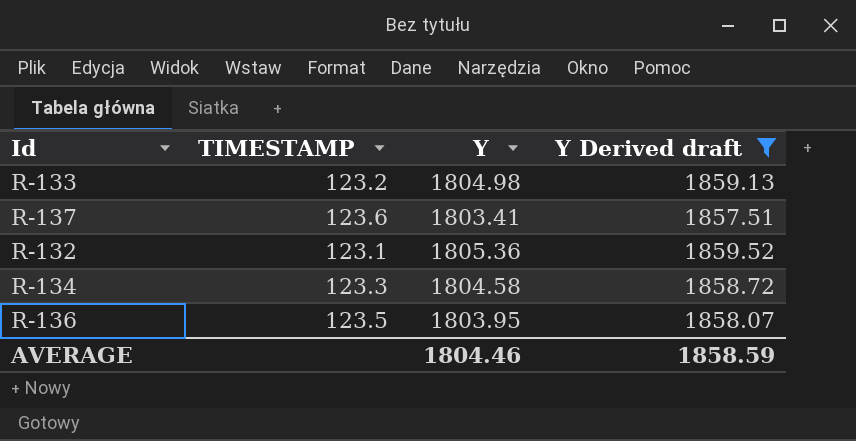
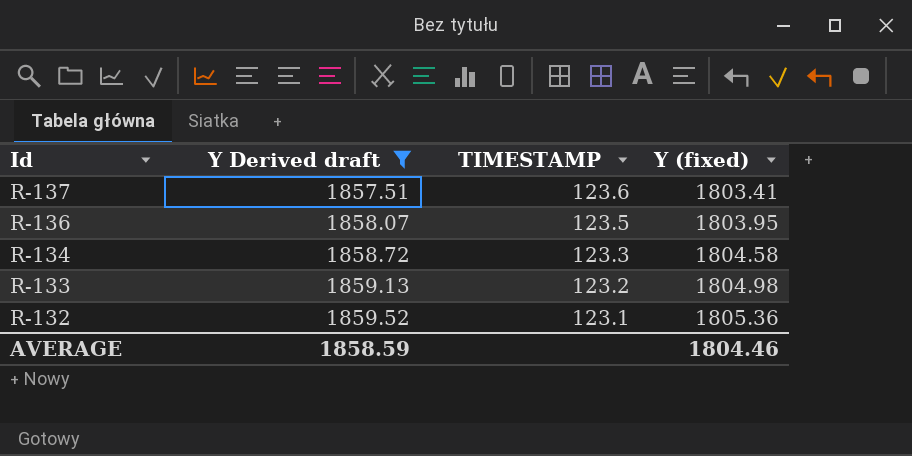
row order: none -> Id descending
column Y Derived draft | position: 4 -> 2
column name: Y -> Y (fixed)

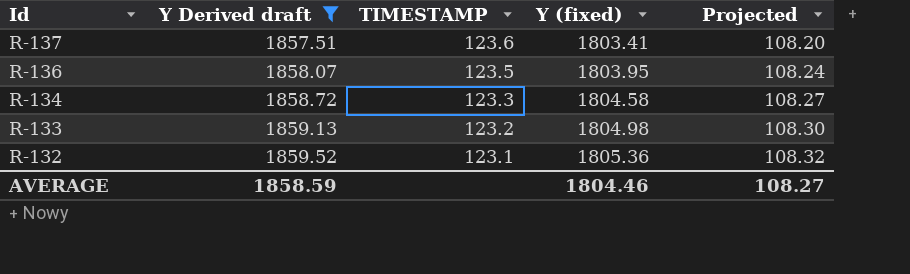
column Projected | formula: none -> [Y (fixed)] * 0.06

